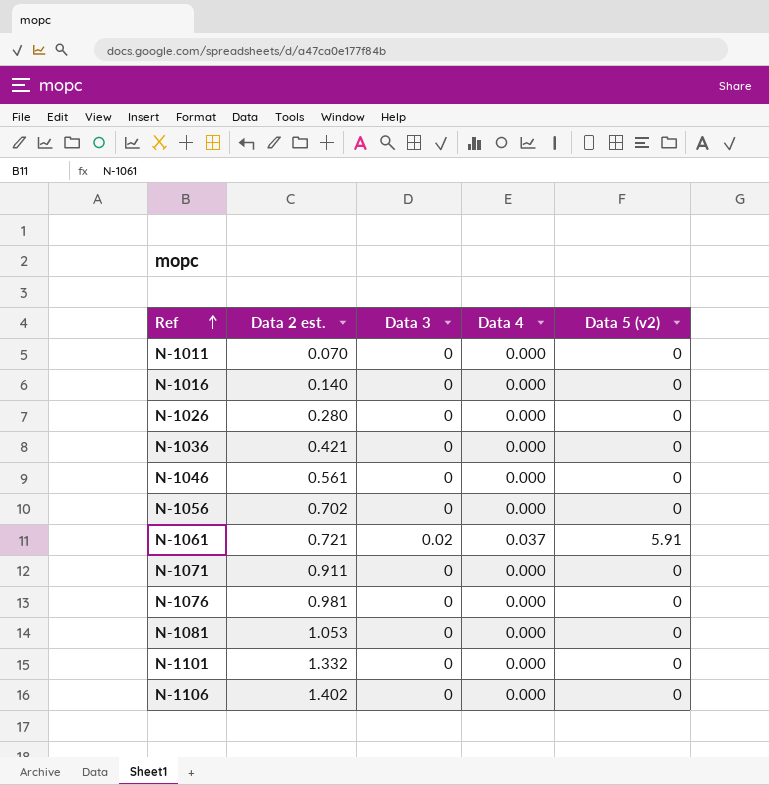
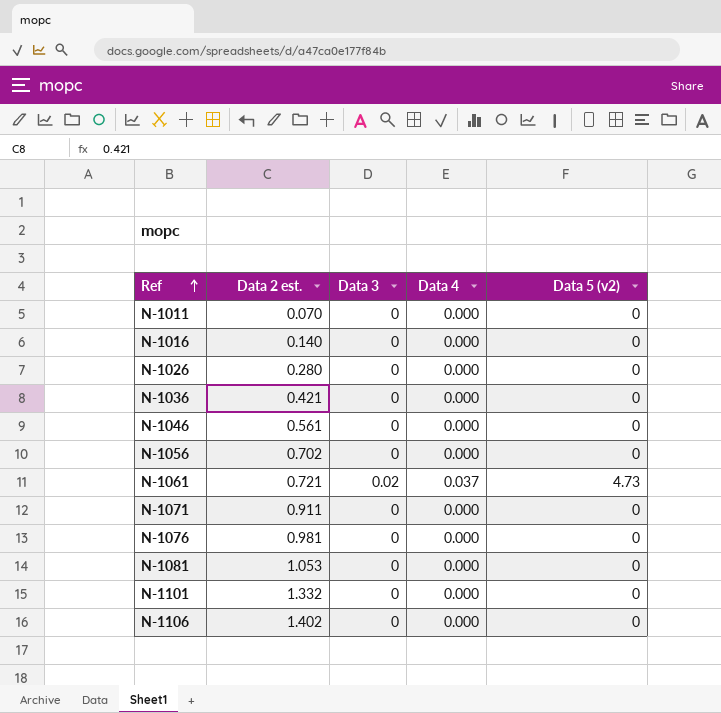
N-1061 | Data 5 (v2): 5.91 -> 4.73

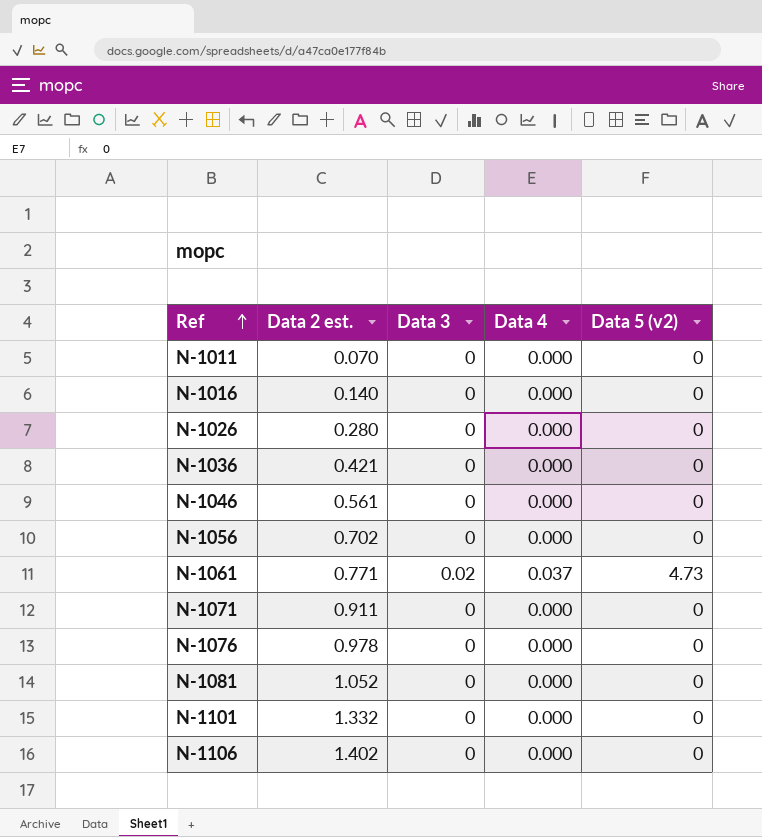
N-1061 | Data 2 est.: 0.721 -> 0.771
N-1076 | Data 2 est.: 0.981 -> 0.978
N-1081 | Data 2 est.: 1.053 -> 1.052

